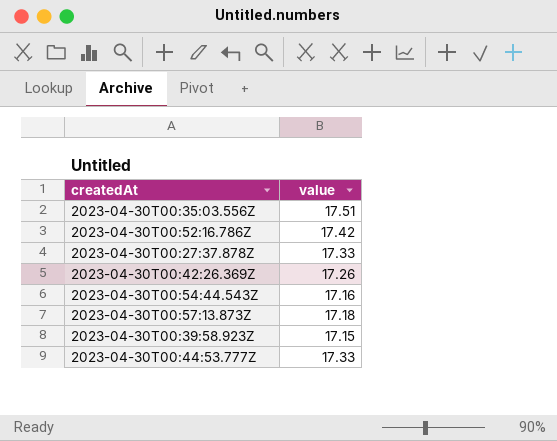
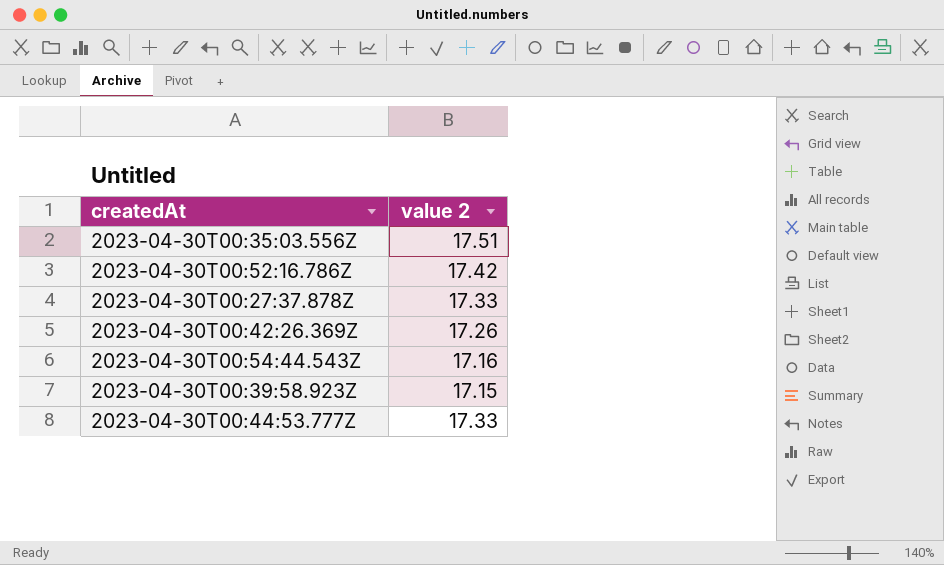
column name: value -> value 2
row 2023-04-30T00:57:13.873Z: 17.18 -> none

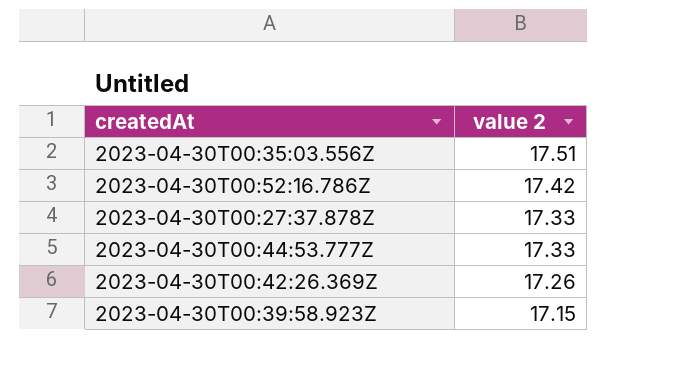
row order: none -> value 2 descending
row 2023-04-30T00:54:44.543Z: 17.16 -> none

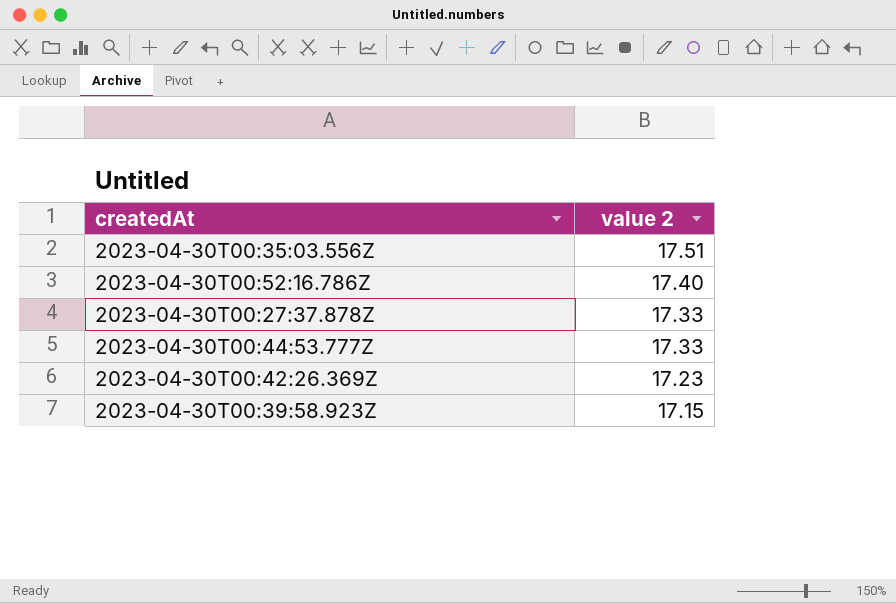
2023-04-30T00:52:16.786Z | value 2: 17.42 -> 17.40
2023-04-30T00:42:26.369Z | value 2: 17.26 -> 17.23

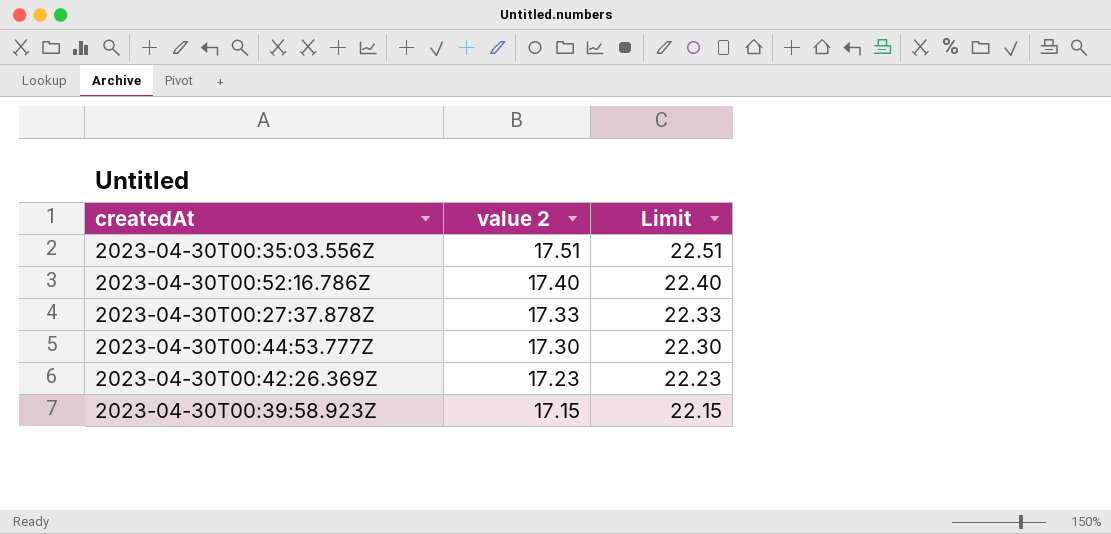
column Limit | formula: none -> [value 2] + 5
2023-04-30T00:44:53.777Z | value 2: 17.33 -> 17.30

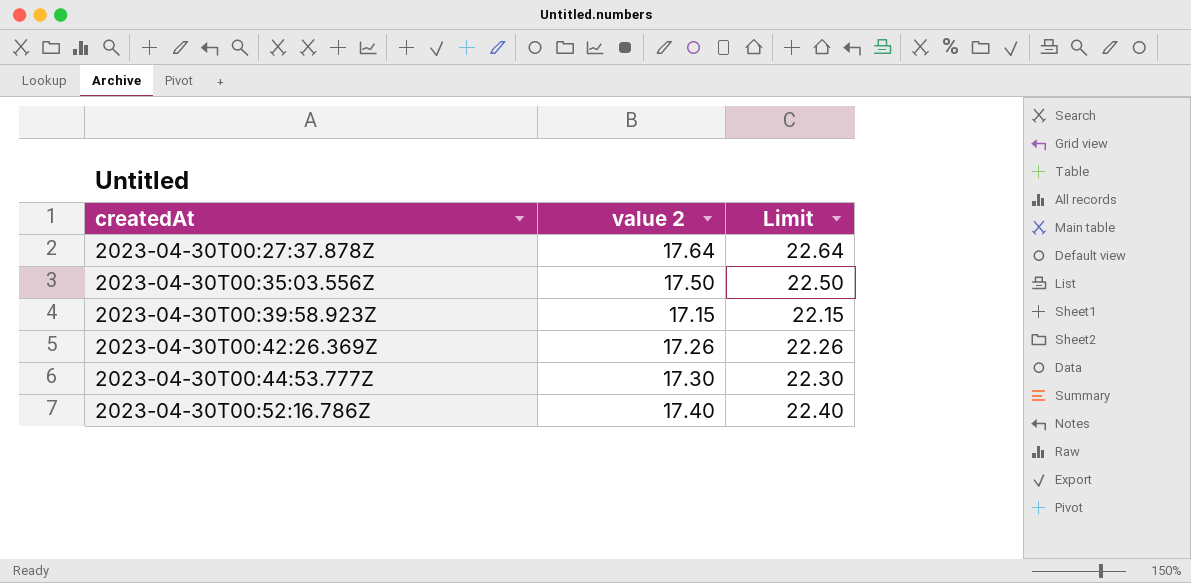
row order: value 2 descending -> createdAt ascending
2023-04-30T00:27:37.878Z | value 2: 17.33 -> 17.64
2023-04-30T00:27:37.878Z | Limit: 22.33 -> 22.64
2023-04-30T00:35:03.556Z | value 2: 17.51 -> 17.50
2023-04-30T00:35:03.556Z | Limit: 22.51 -> 22.50
2023-04-30T00:42:26.369Z | value 2: 17.23 -> 17.26
2023-04-30T00:42:26.369Z | Limit: 22.23 -> 22.26

